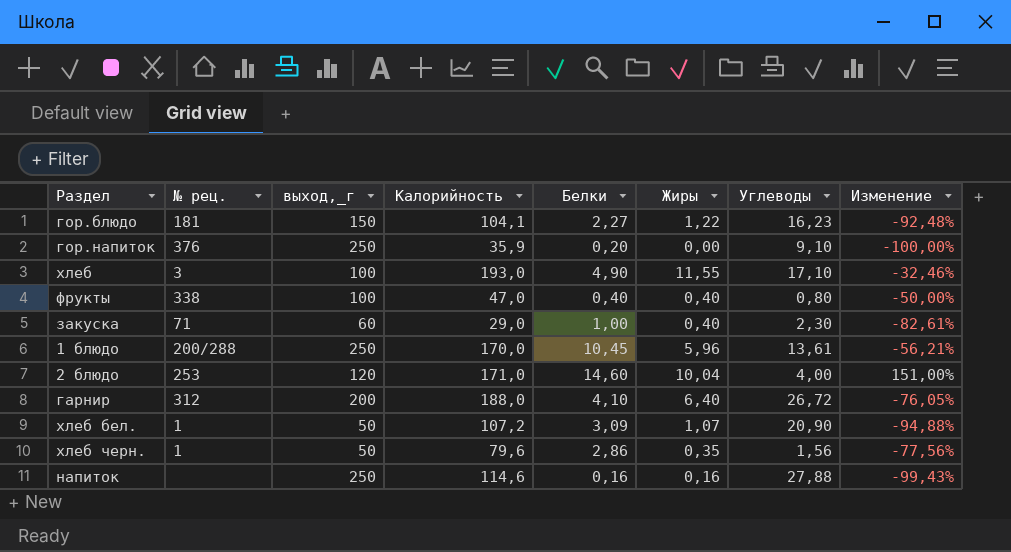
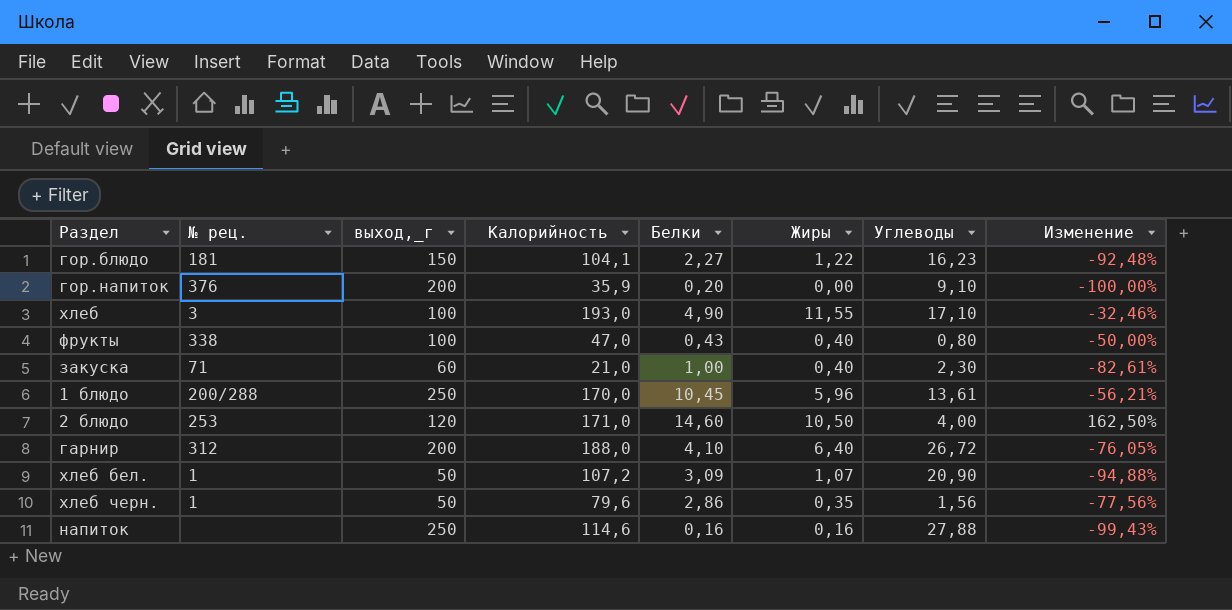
гор.напиток | выход,_г: 250 -> 200
фрукты | Белки: 0,40 -> 0,43
закуска | Калорийность: 29,0 -> 21,0
2 блюдо | Жиры: 10,04 -> 10,50
2 блюдо | Изменение: 151,00% -> 162,50%

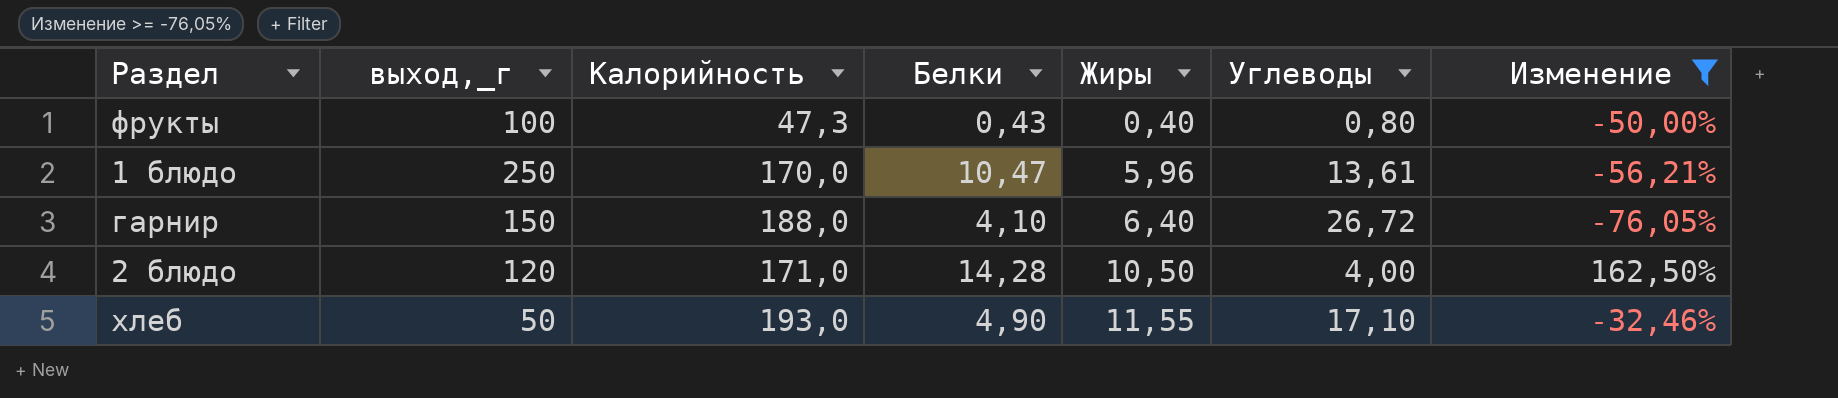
filter: none -> Изменение >= -76,05%
row order: none -> Жиры ascending
column № рец. | position: 2 -> none
фрукты | Калорийность: 47,0 -> 47,3
1 блюдо | Белки: 10,45 -> 10,47
гарнир | выход,_г: 200 -> 150
2 блюдо | Белки: 14,60 -> 14,28
хлеб | выход,_г: 100 -> 50

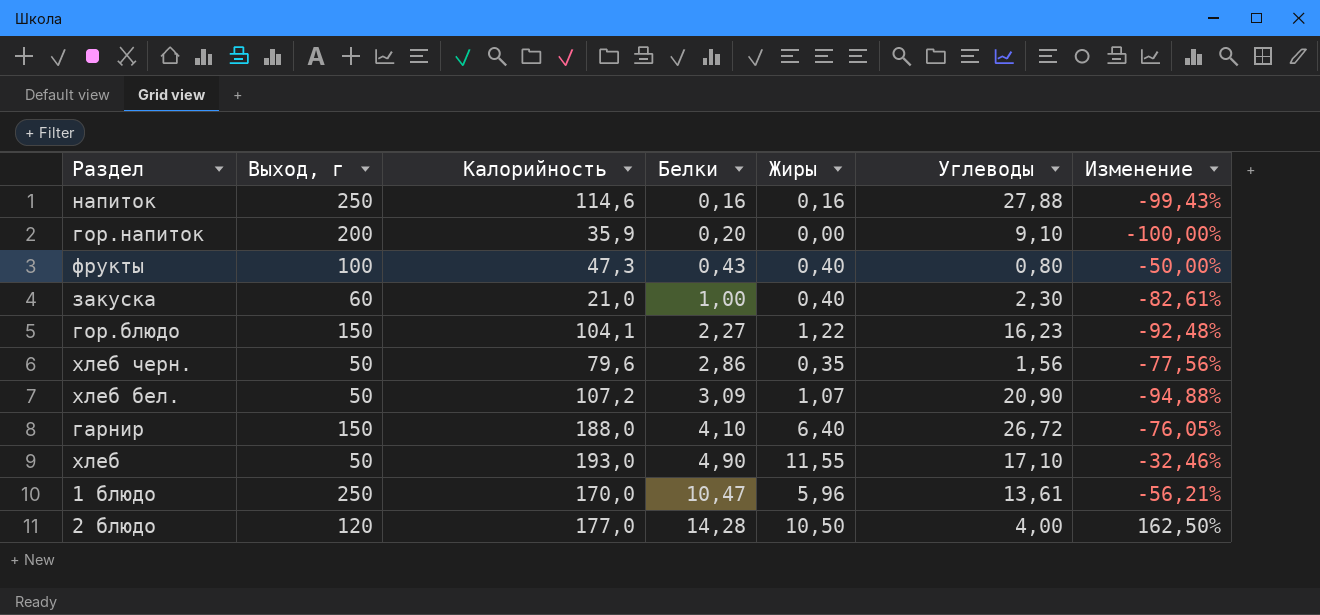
filter: Изменение >= -76,05% -> none
row order: Жиры ascending -> Белки ascending
column name: выход,_г -> Выход, г
2 блюдо | Калорийность: 171,0 -> 177,0

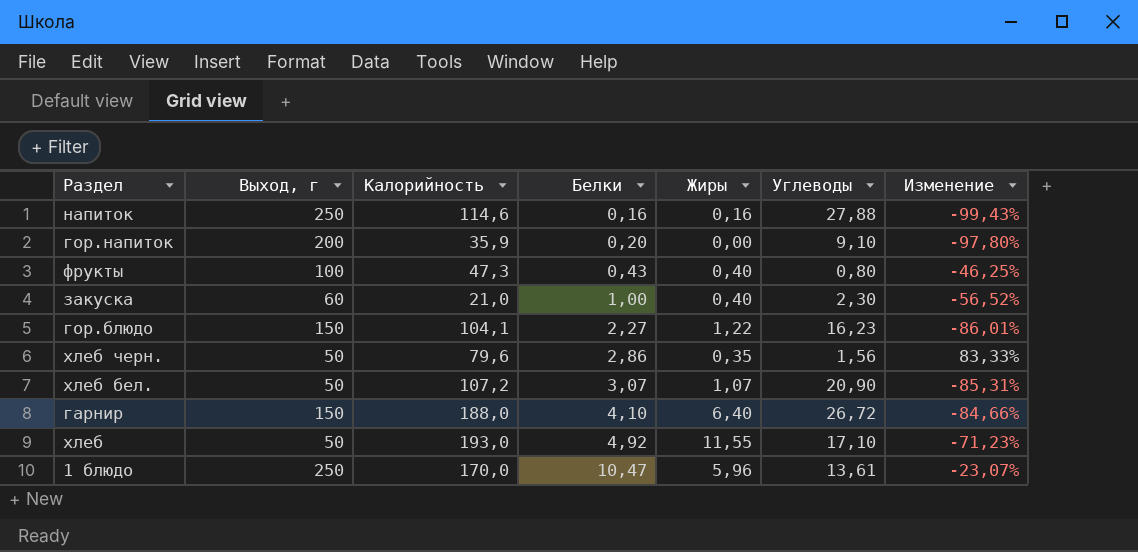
column Изменение | formula: ([Жиры] - [Углеводы]) / [Углеводы] -> ([Белки] - [Углеводы]) / [Углеводы]
row 2 блюдо: 120 | 177,0 | 14,28 | 10,50 | 4,00 | 162,50% -> none
хлеб бел. | Белки: 3,09 -> 3,07
хлеб | Белки: 4,90 -> 4,92

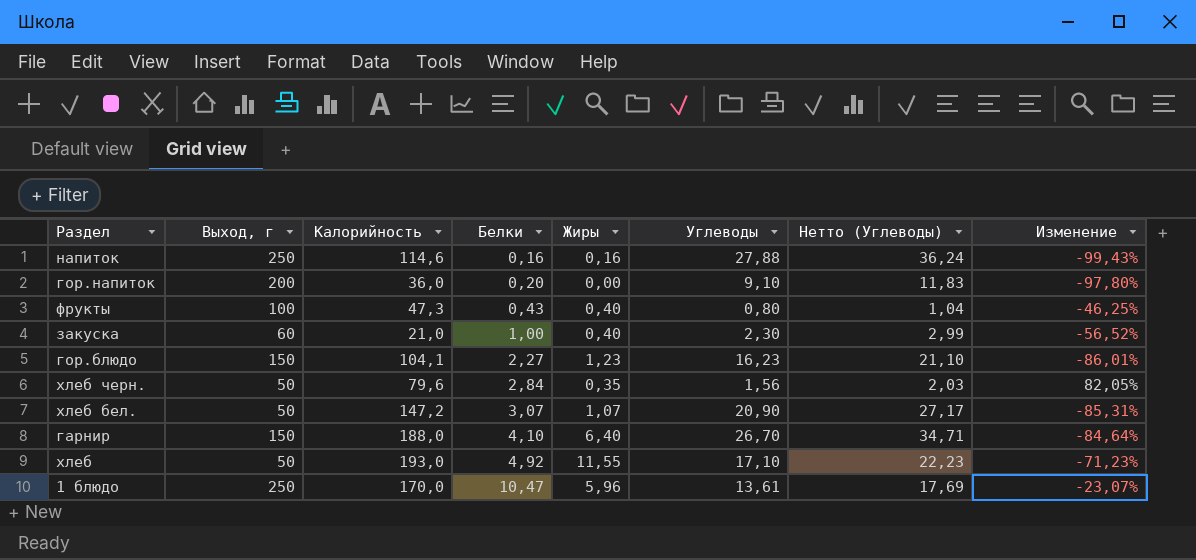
column Нетто (Углеводы) | formula: none -> [Углеводы] * 1,3
гор.напиток | Калорийность: 35,9 -> 36,0
гор.блюдо | Жиры: 1,22 -> 1,23
хлеб черн. | Белки: 2,86 -> 2,84
хлеб черн. | Изменение: 83,33% -> 82,05%
хлеб бел. | Калорийность: 107,2 -> 147,2
гарнир | Углеводы: 26,72 -> 26,70
гарнир | Изменение: -84,66% -> -84,64%

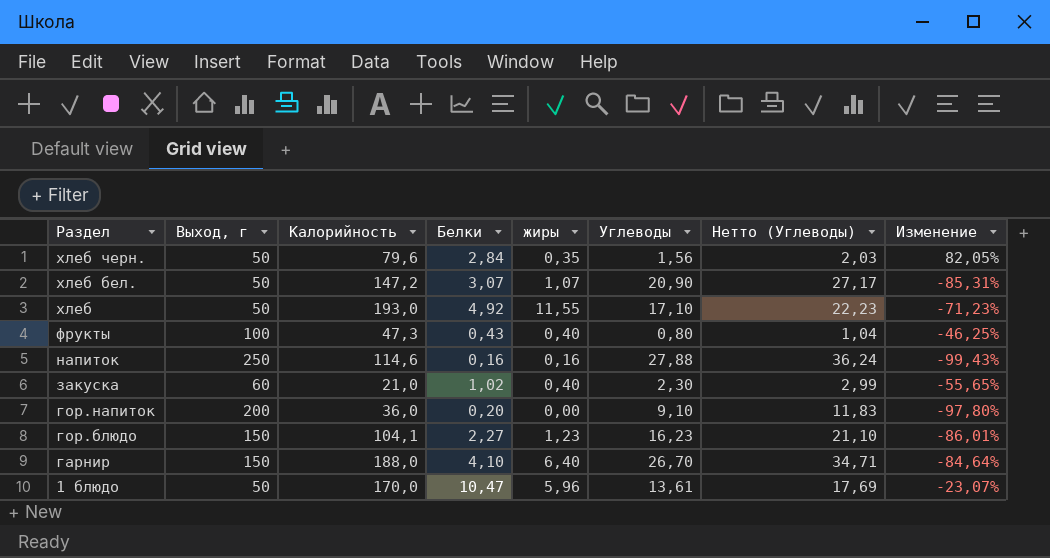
row order: Белки ascending -> Раздел descending
column name: Жиры -> жиры
закуска | Белки: 1,00 -> 1,02
закуска | Изменение: -56,52% -> -55,65%
1 блюдо | Выход, г: 250 -> 50

